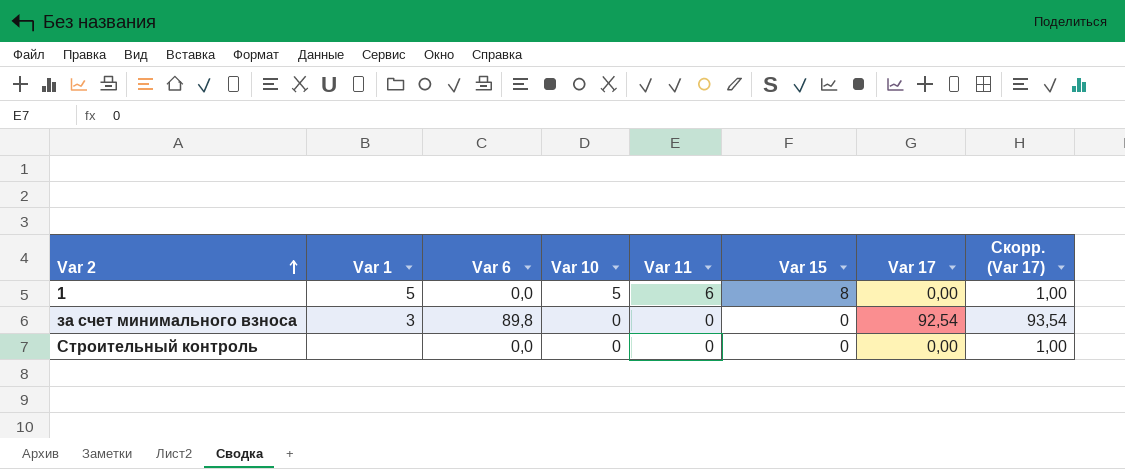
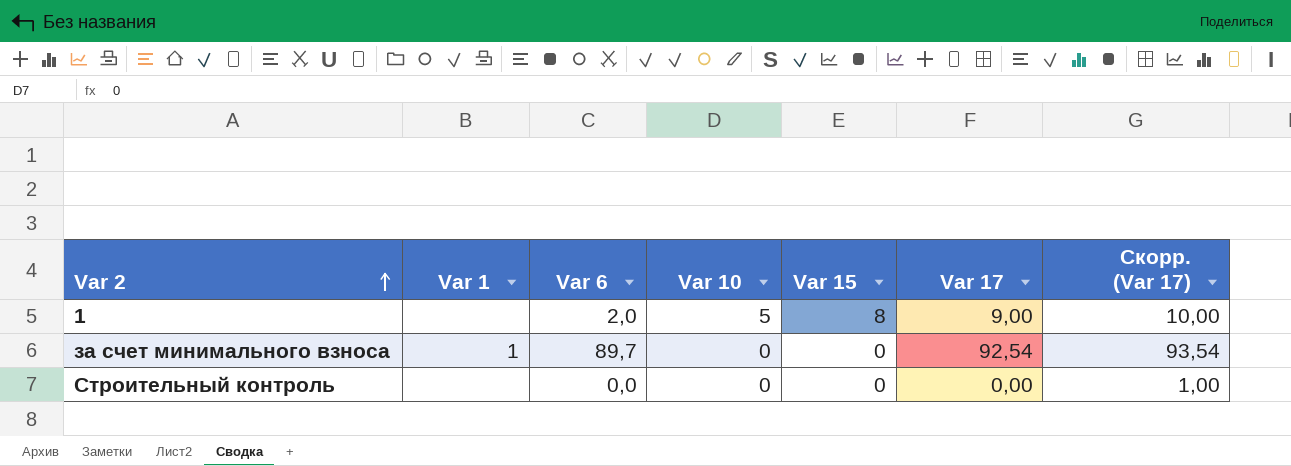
column Var 11 | position: 5 -> none
1 | Var 1: 5 -> none
1 | Var 6: 0,0 -> 2,0
1 | Var 17: 0,00 -> 9,00
1 | Скорр. (Var 17): 1,00 -> 10,00
за счет минимального взноса | Var 1: 3 -> 1
за счет минимального взноса | Var 6: 89,8 -> 89,7

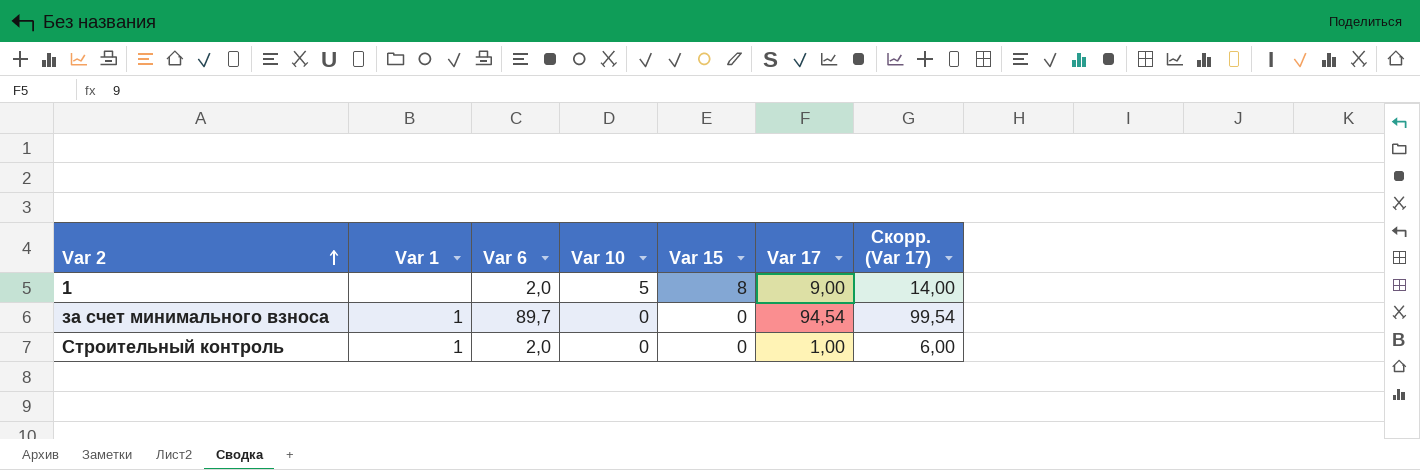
column Скорр. (Var 17) | formula: [Var 17] + 1 -> [Var 17] + 5
за счет минимального взноса | Var 17: 92,54 -> 94,54
Строительный контроль | Var 1: none -> 1
Строительный контроль | Var 6: 0,0 -> 2,0
Строительный контроль | Var 17: 0,00 -> 1,00

